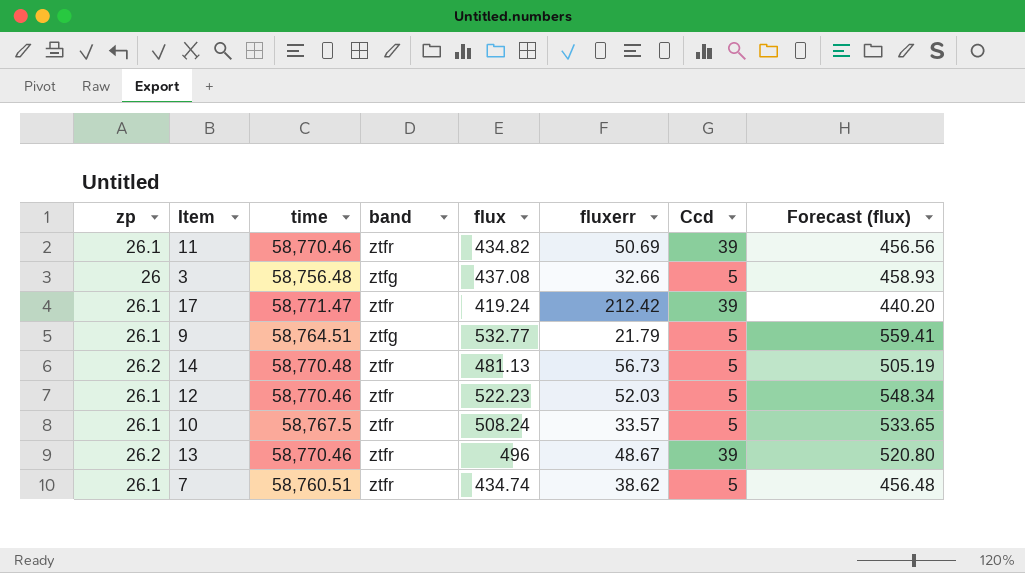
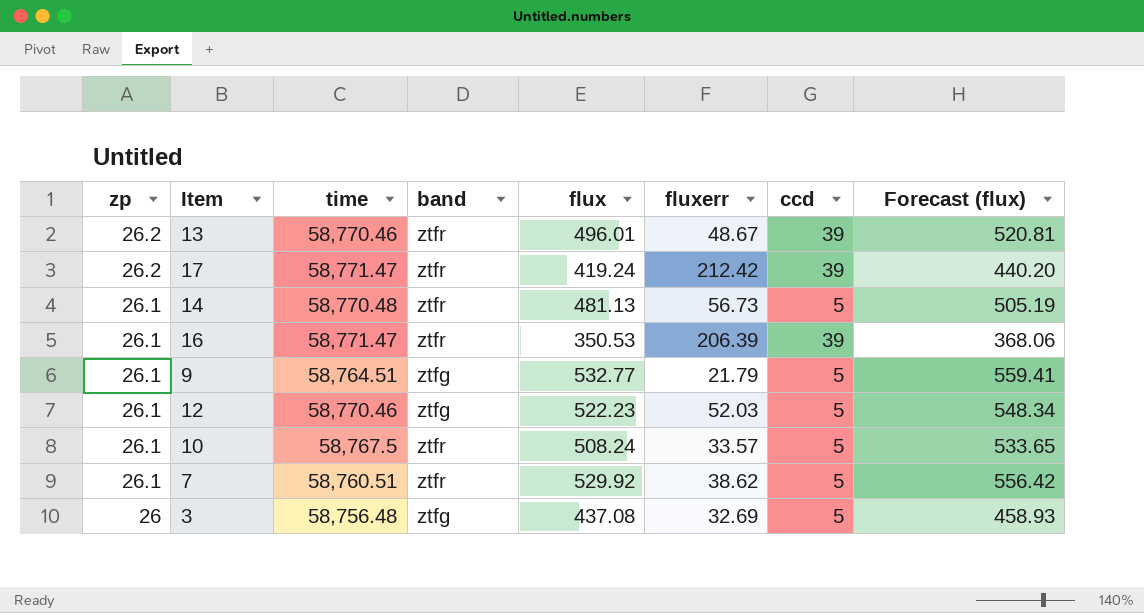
row order: none -> zp descending
column name: Ccd -> ccd
row 11: 26.1 | 58,770.46 | ztfr | 434.82 | 50.69 | 39 | 456.56 -> none
13 | flux: 496 -> 496.01
13 | Forecast (flux): 520.80 -> 520.81
17 | zp: 26.1 -> 26.2
14 | zp: 26.2 -> 26.1
row 16: none -> 26.1 | 58,771.47 | ztfr | 350.53 | 206.39 | 39 | 368.06
12 | band: ztfr -> ztfg
7 | flux: 434.74 -> 529.92
7 | Forecast (flux): 456.48 -> 556.42
3 | fluxerr: 32.66 -> 32.69

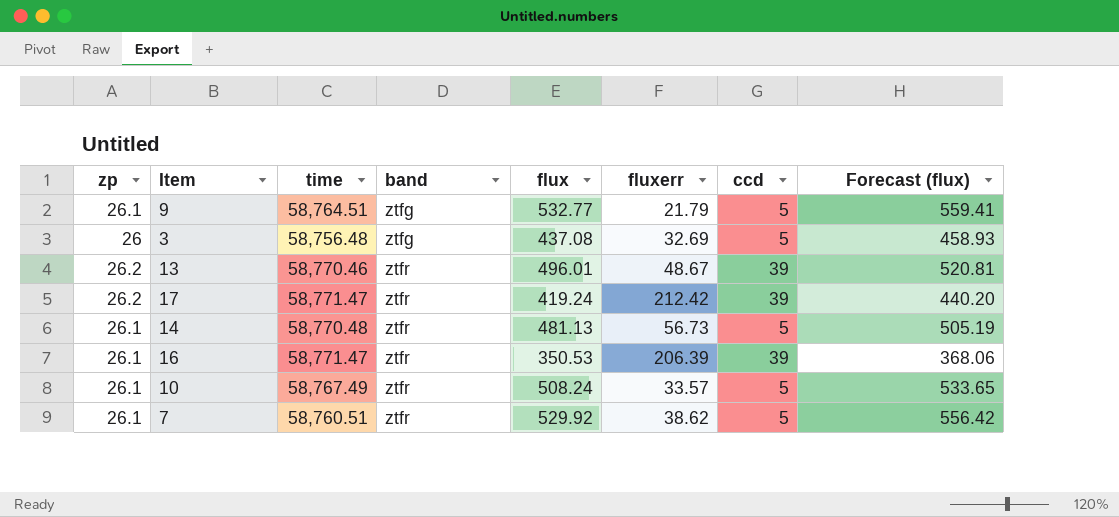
row order: zp descending -> band ascending
row 12: 26.1 | 58,770.46 | ztfg | 522.23 | 52.03 | 5 | 548.34 -> none
10 | time: 58,767.5 -> 58,767.49

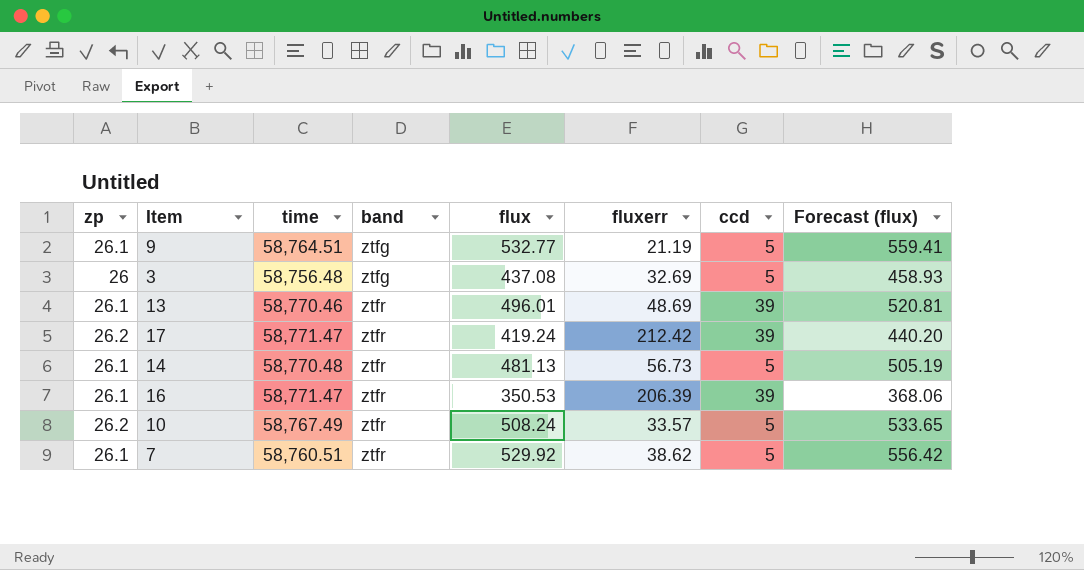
9 | fluxerr: 21.79 -> 21.19
13 | zp: 26.2 -> 26.1
13 | fluxerr: 48.67 -> 48.69
10 | zp: 26.1 -> 26.2

